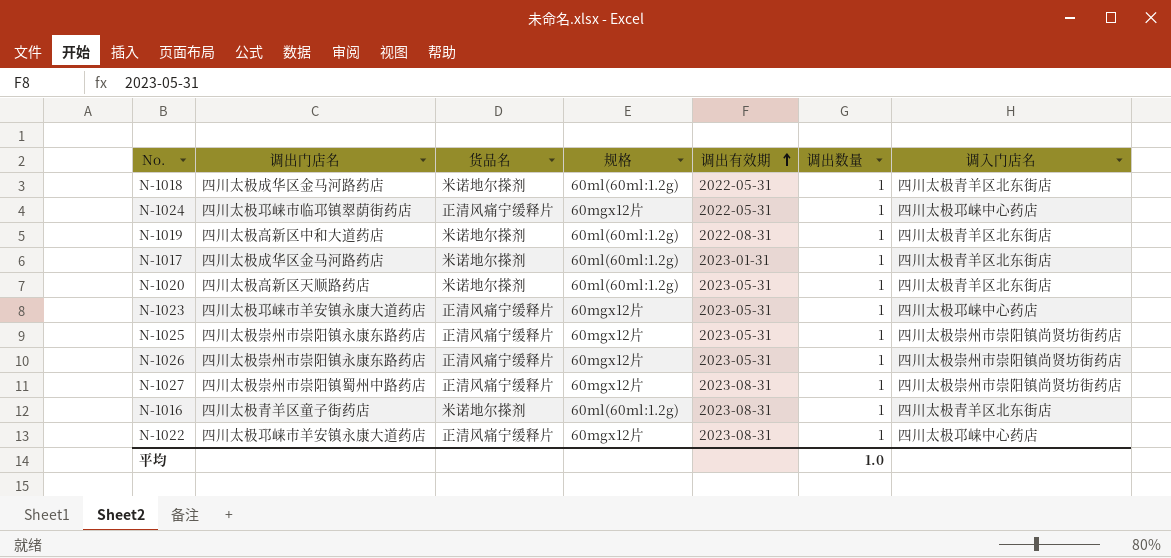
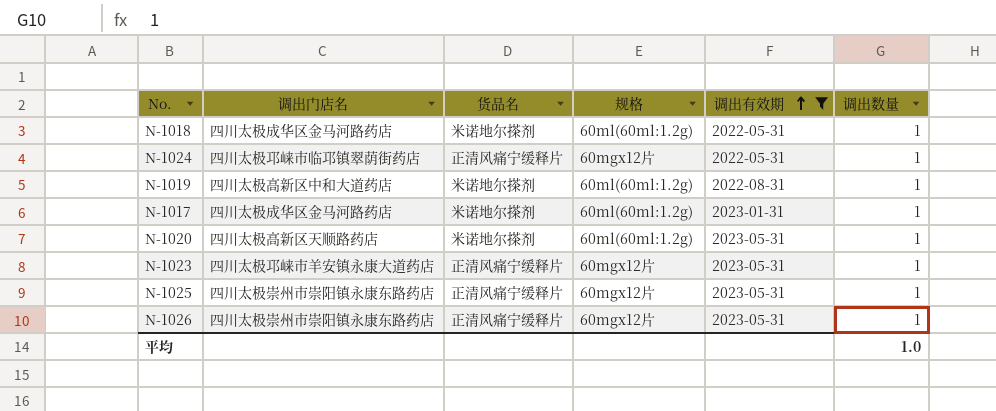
filter: none -> 调出有效期 != 2023-08-31
column 调入门店名 | position: 7 -> none

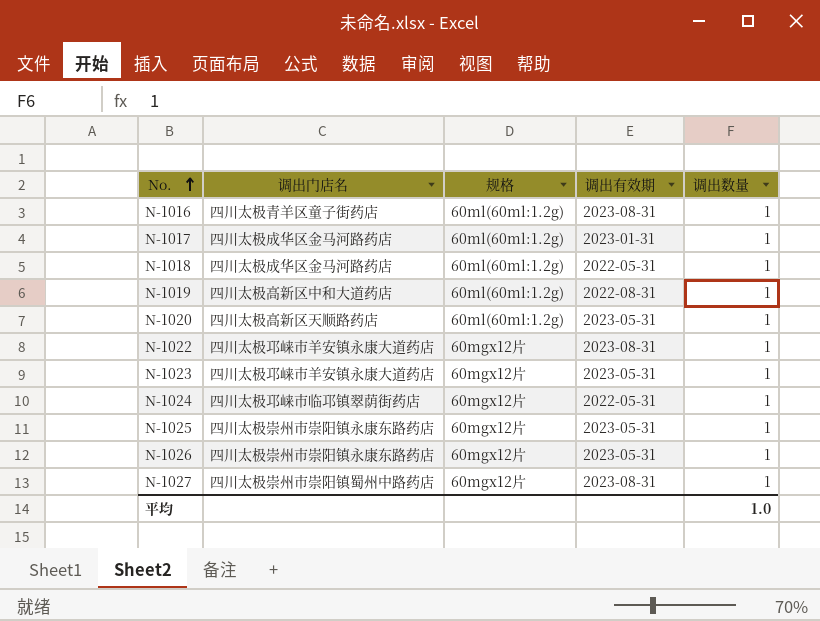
filter: 调出有效期 != 2023-08-31 -> none
row order: 调出有效期 ascending -> No. ascending
column 货品名 | position: 3 -> none

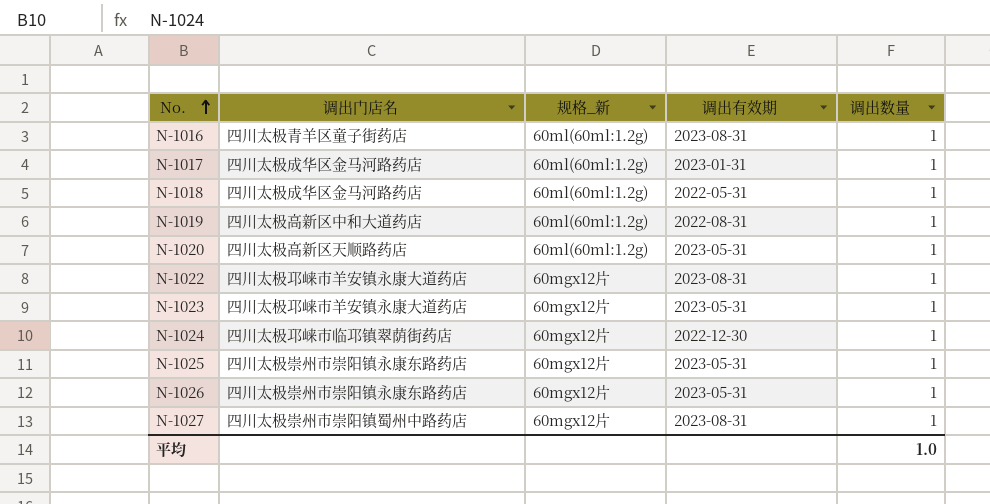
column name: 规格 -> 规格_新
N-1024 | 调出有效期: 2022-05-31 -> 2022-12-30

